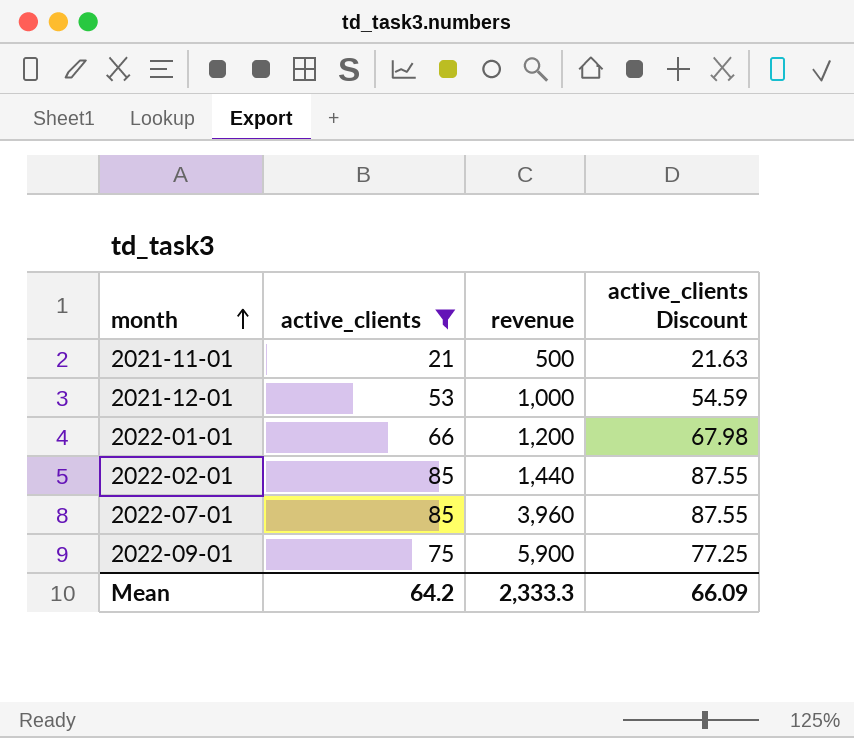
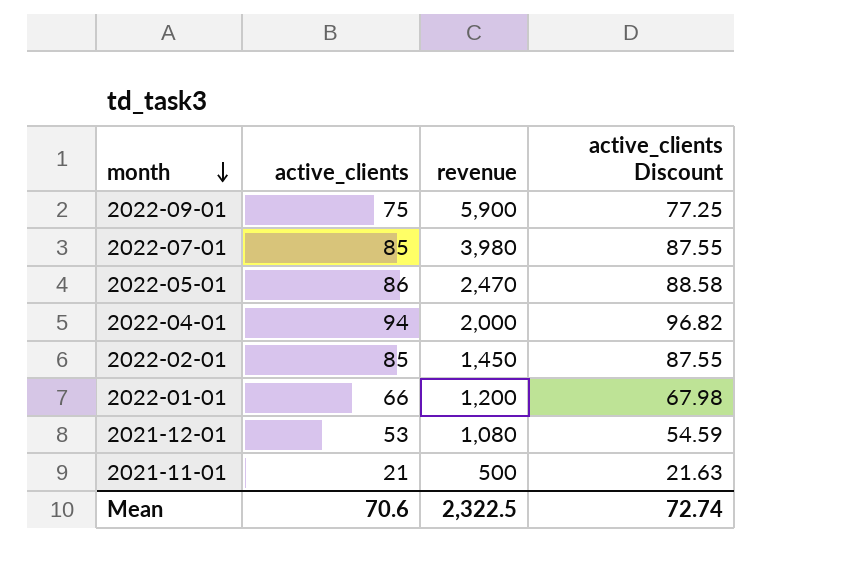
filter: active_clients <= 85 -> none
row order: month ascending -> month descending
2022-07-01 | revenue: 3,960 -> 3,980
2022-02-01 | revenue: 1,440 -> 1,450
2021-12-01 | revenue: 1,000 -> 1,080
Mean | active_clients: 64.2 -> 70.6
Mean | revenue: 2,333.3 -> 2,322.5
Mean | active_clients Discount: 66.09 -> 72.74

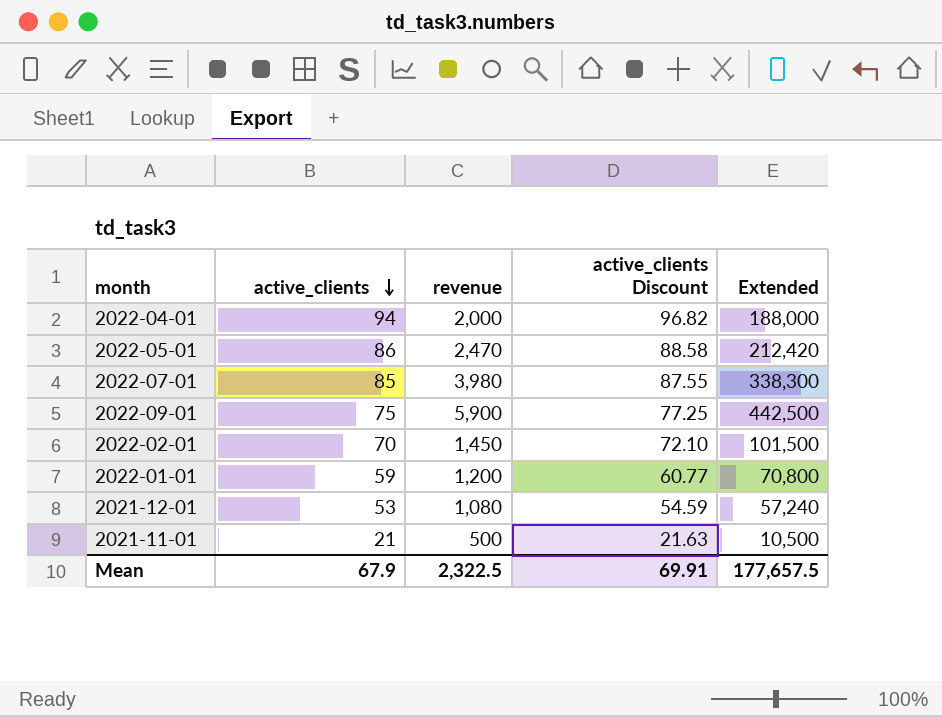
row order: month descending -> active_clients descending
column Extended | formula: none -> [active_clients] * [revenue]
2022-02-01 | active_clients: 85 -> 70
2022-02-01 | active_clients Discount: 87.55 -> 72.10
2022-01-01 | active_clients: 66 -> 59
2022-01-01 | active_clients Discount: 67.98 -> 60.77
Mean | active_clients: 70.6 -> 67.9
Mean | active_clients Discount: 72.74 -> 69.91

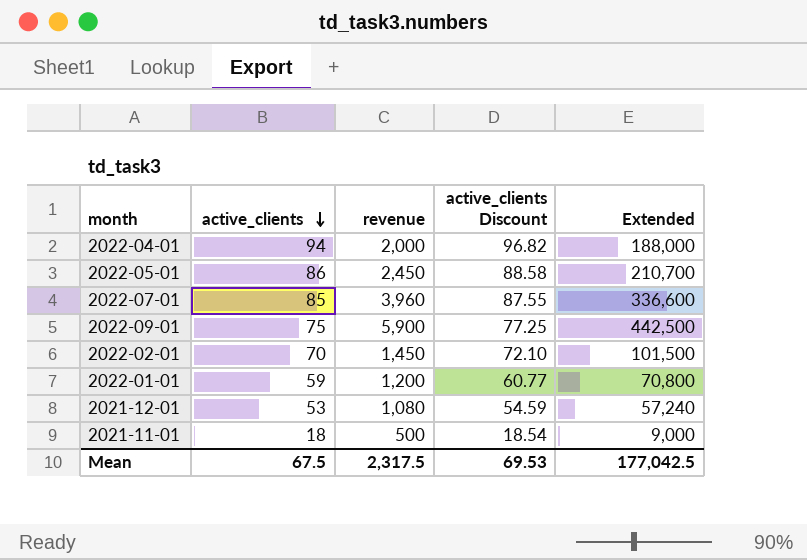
2022-05-01 | revenue: 2,470 -> 2,450
2022-05-01 | Extended: 212,420 -> 210,700
2022-07-01 | revenue: 3,980 -> 3,960
2022-07-01 | Extended: 338,300 -> 336,600
2021-11-01 | active_clients: 21 -> 18
2021-11-01 | active_clients Discount: 21.63 -> 18.54
2021-11-01 | Extended: 10,500 -> 9,000
Mean | active_clients: 67.9 -> 67.5
Mean | revenue: 2,322.5 -> 2,317.5
Mean | active_clients Discount: 69.91 -> 69.53
Mean | Extended: 177,657.5 -> 177,042.5

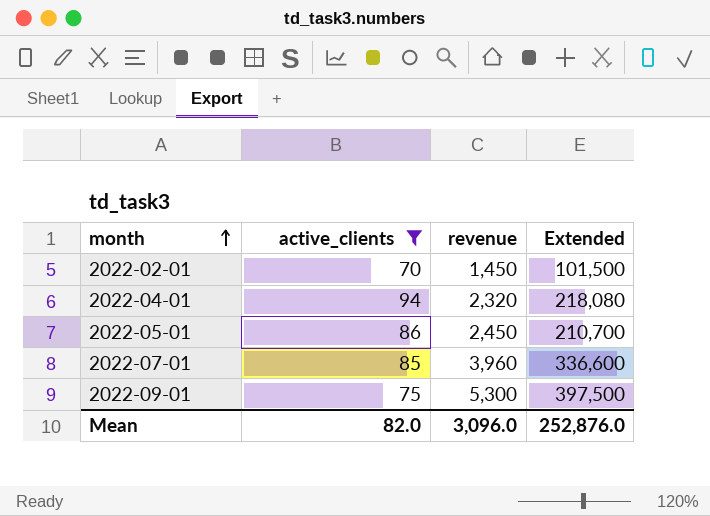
filter: none -> active_clients >= 70
row order: active_clients descending -> month ascending
column active_clients Discount | formula: [active_clients] * 1.03 -> none
2022-04-01 | revenue: 2,000 -> 2,320
2022-04-01 | Extended: 188,000 -> 218,080
2022-09-01 | revenue: 5,900 -> 5,300
2022-09-01 | Extended: 442,500 -> 397,500
Mean | active_clients: 67.5 -> 82.0
Mean | revenue: 2,317.5 -> 3,096.0
Mean | Extended: 177,042.5 -> 252,876.0

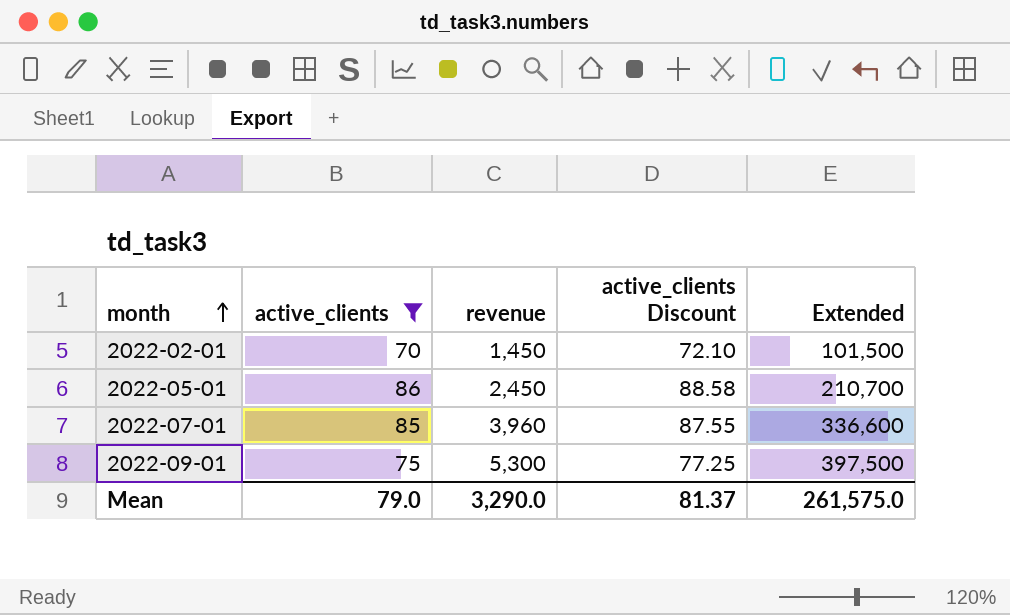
column active_clients Discount | formula: none -> [active_clients] * 1.03
row 2022-04-01: 94 | 2,320 | 218,080 -> none
Mean | active_clients: 82.0 -> 79.0
Mean | revenue: 3,096.0 -> 3,290.0
Mean | Extended: 252,876.0 -> 261,575.0

